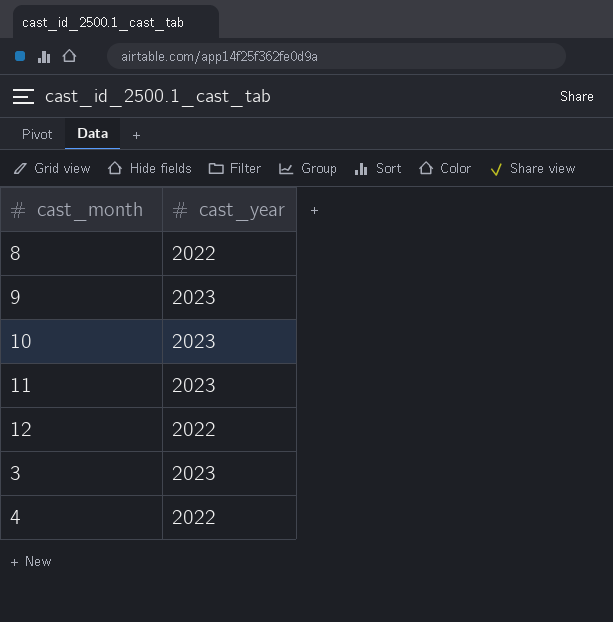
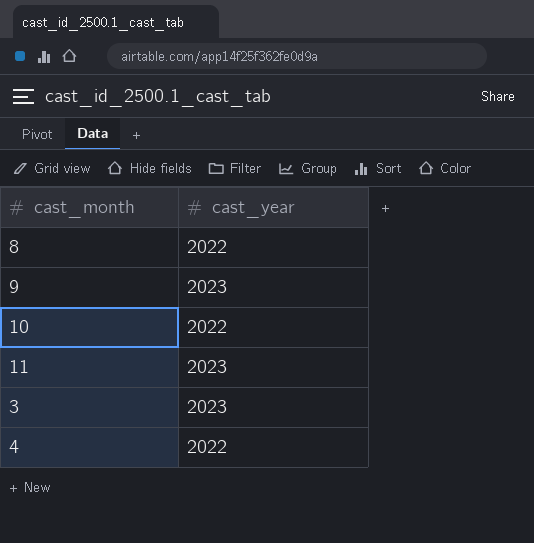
row 12: 2022 -> none
10 | cast_year: 2023 -> 2022

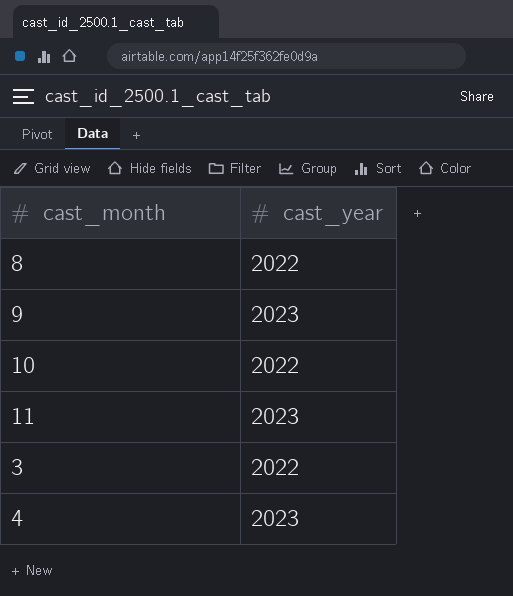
3 | cast_year: 2023 -> 2022
4 | cast_year: 2022 -> 2023

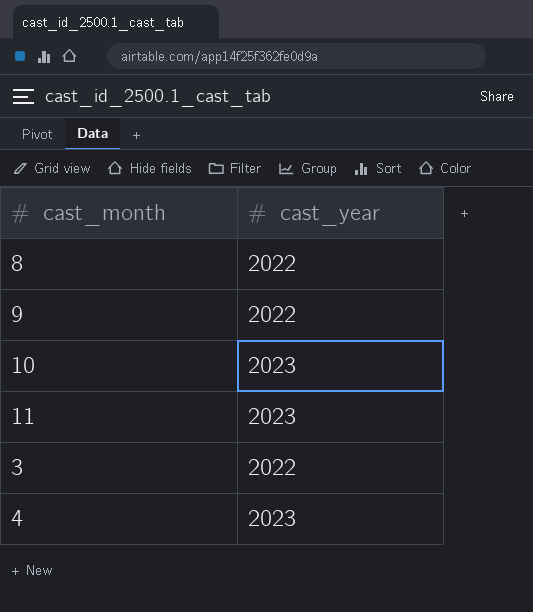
9 | cast_year: 2023 -> 2022
10 | cast_year: 2022 -> 2023

